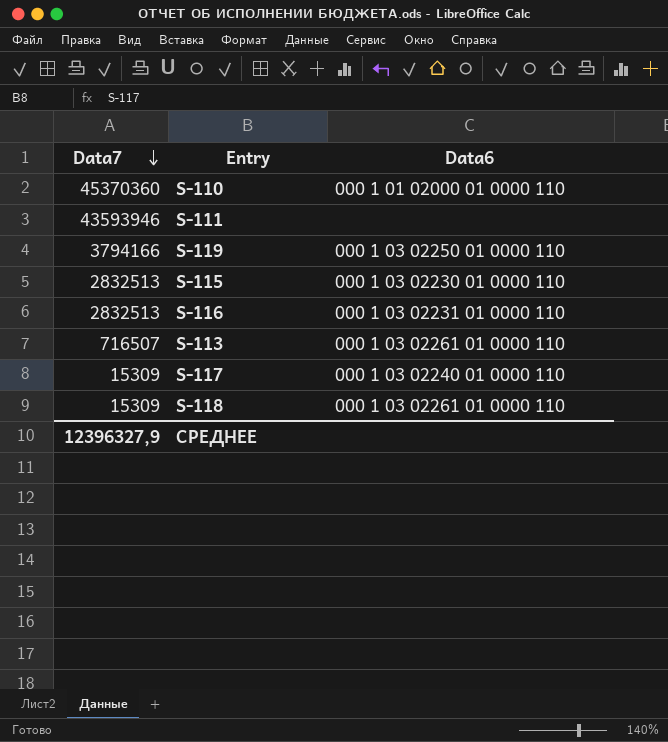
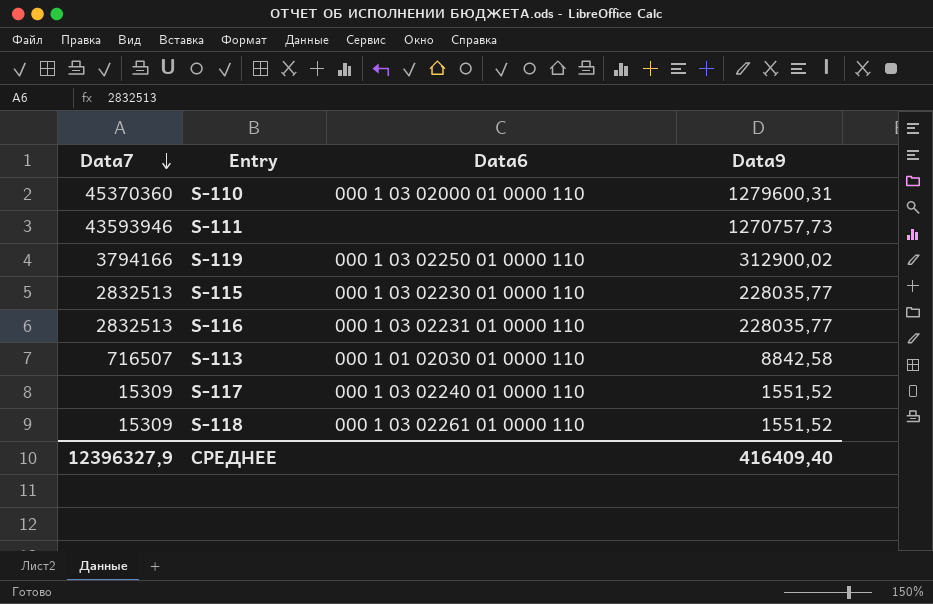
column Data9 | position: none -> 4
S-110 | Data6: 000 1 01 02000 01 0000 110 -> 000 1 03 02000 01 0000 110
S-113 | Data6: 000 1 03 02261 01 0000 110 -> 000 1 01 02030 01 0000 110

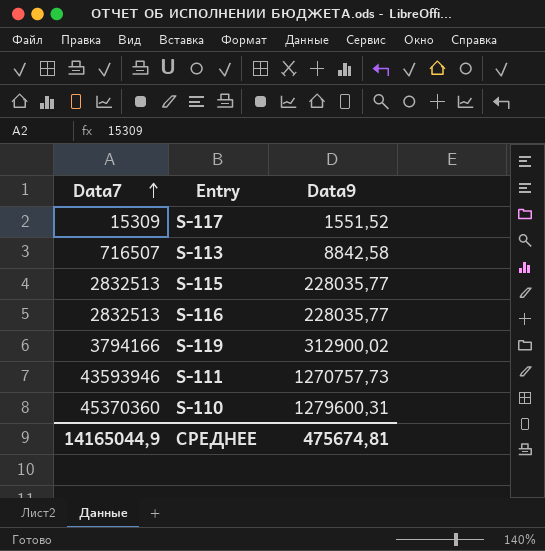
row order: Data7 descending -> Data7 ascending
column Data6 | position: 3 -> none
row S-118: 15309 | 000 1 03 02261 01 0000 110 | 1551,52 -> none
СРЕДНЕЕ | Data7: 12396327,9 -> 14165044,9
СРЕДНЕЕ | Data9: 416409,40 -> 475674,81

